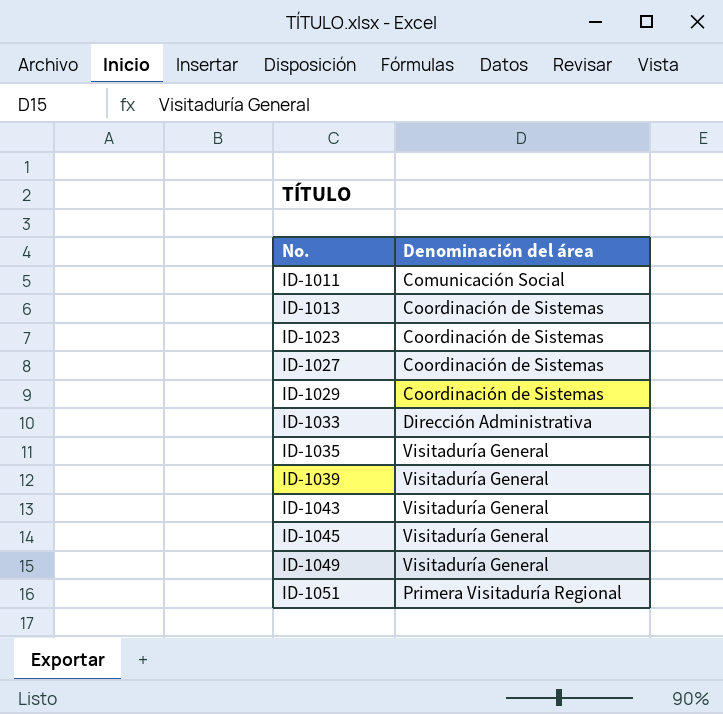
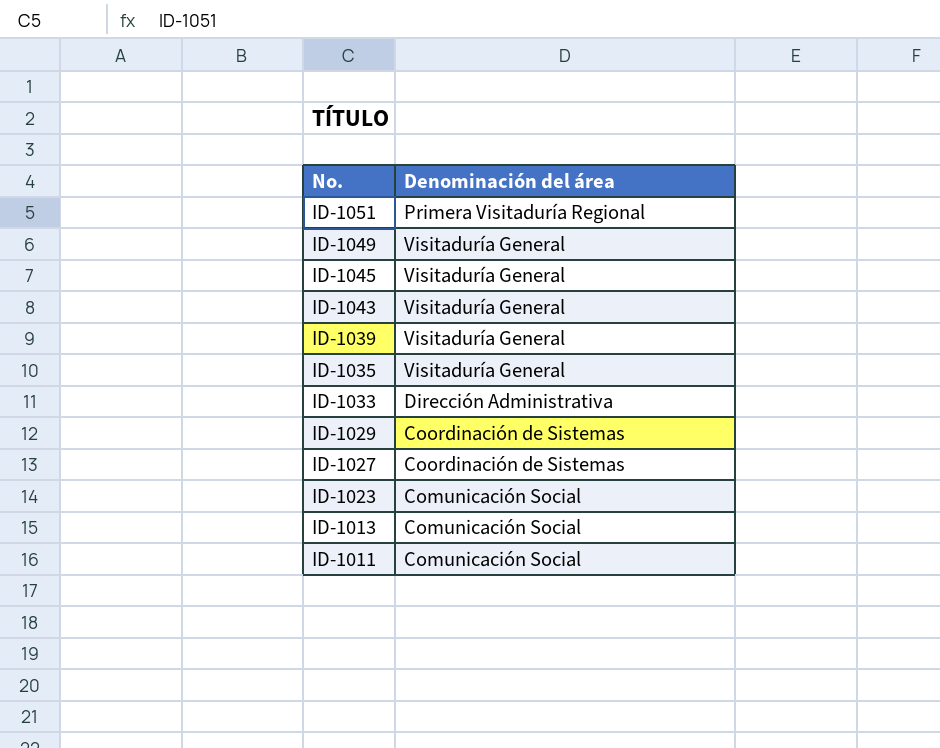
row order: No. ascending -> No. descending
ID-1023 | Denominación del área: Coordinación de Sistemas -> Comunicación Social
ID-1013 | Denominación del área: Coordinación de Sistemas -> Comunicación Social

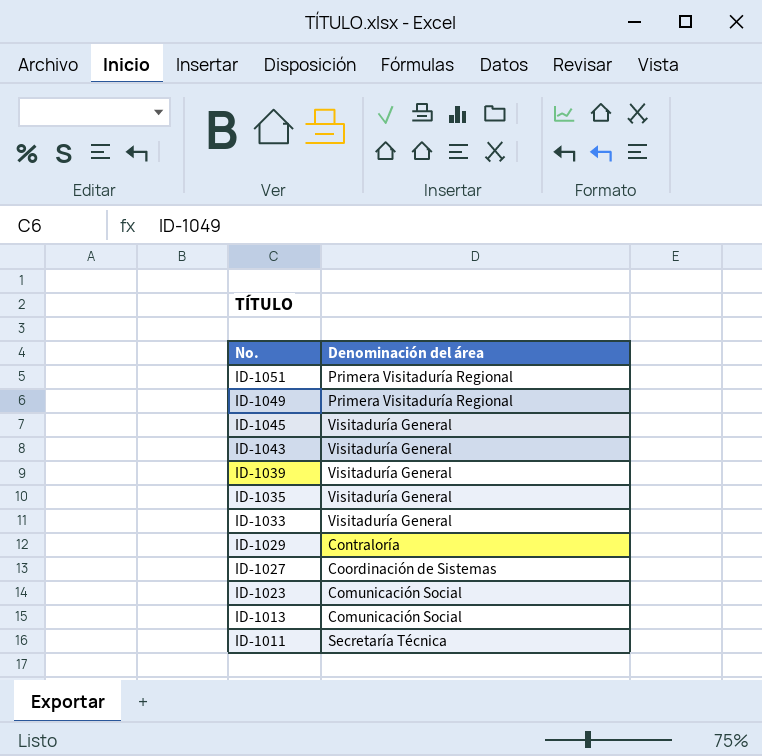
ID-1049 | Denominación del área: Visitaduría General -> Primera Visitaduría Regional
ID-1033 | Denominación del área: Dirección Administrativa -> Visitaduría General
ID-1029 | Denominación del área: Coordinación de Sistemas -> Contraloría
ID-1011 | Denominación del área: Comunicación Social -> Secretaría Técnica

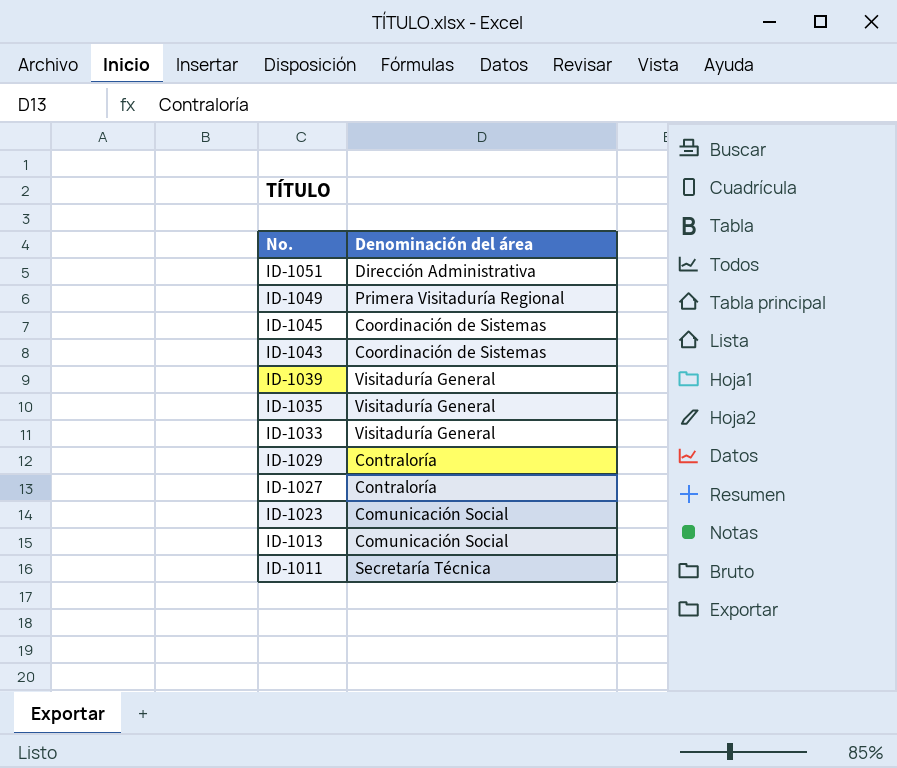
ID-1051 | Denominación del área: Primera Visitaduría Regional -> Dirección Administrativa
ID-1045 | Denominación del área: Visitaduría General -> Coordinación de Sistemas
ID-1043 | Denominación del área: Visitaduría General -> Coordinación de Sistemas
ID-1027 | Denominación del área: Coordinación de Sistemas -> Contraloría

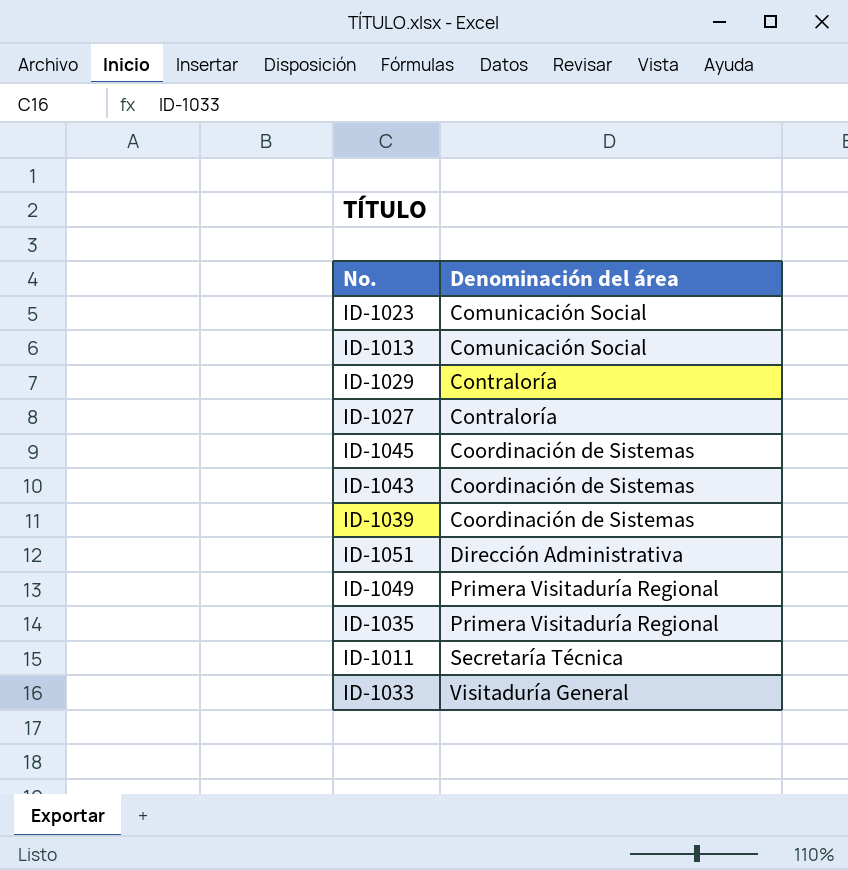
row order: No. descending -> Denominación del área ascending
ID-1039 | Denominación del área: Visitaduría General -> Coordinación de Sistemas
ID-1035 | Denominación del área: Visitaduría General -> Primera Visitaduría Regional

